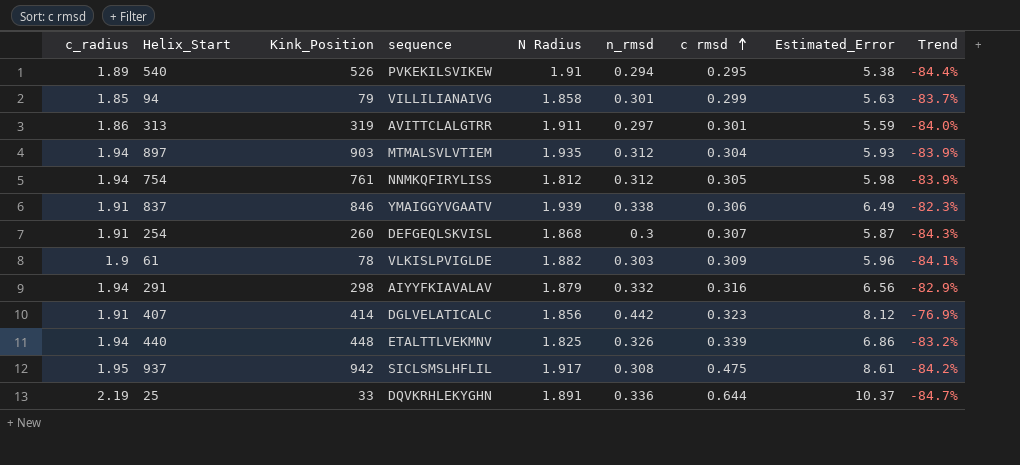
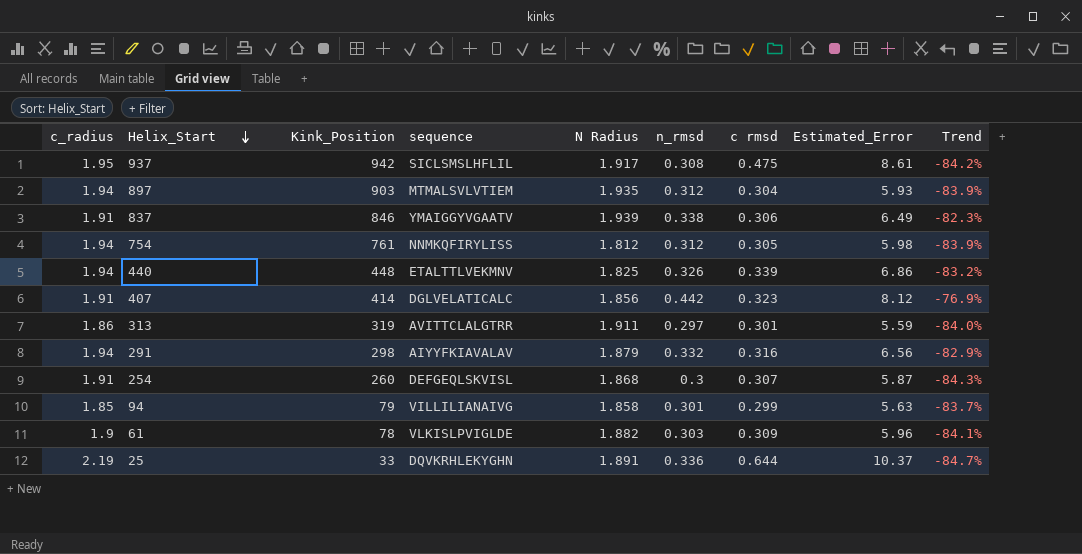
row order: c rmsd ascending -> Helix_Start descending
row 540: 1.89 | 526 | PVKEKILSVIKEW | 1.91 | 0.294 | 0.295 | 5.38 | -84.4% -> none

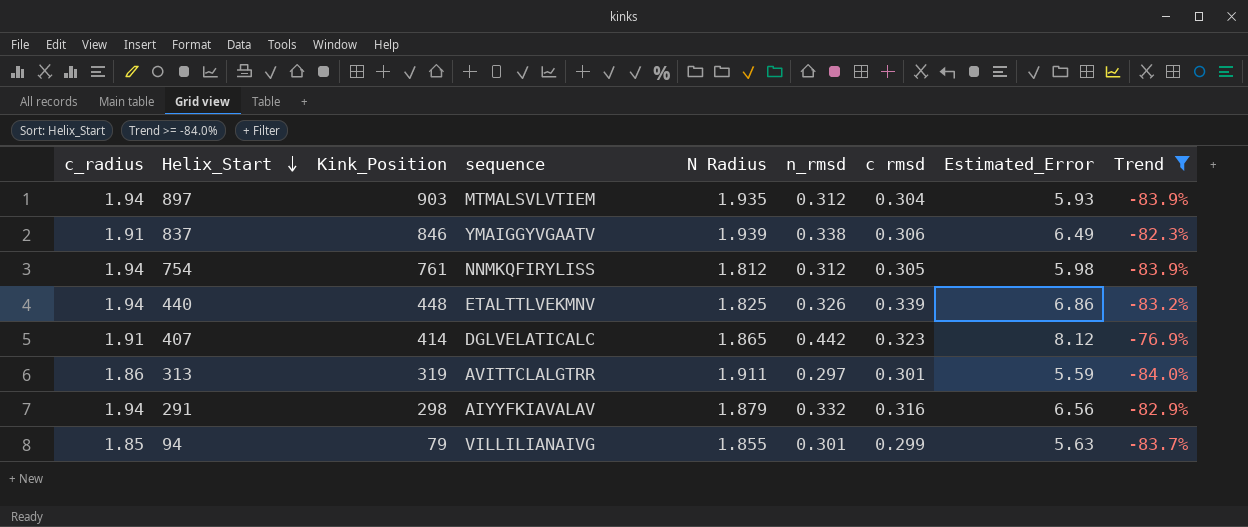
filter: none -> Trend >= -84.0%
407 | N Radius: 1.856 -> 1.865
94 | N Radius: 1.858 -> 1.855

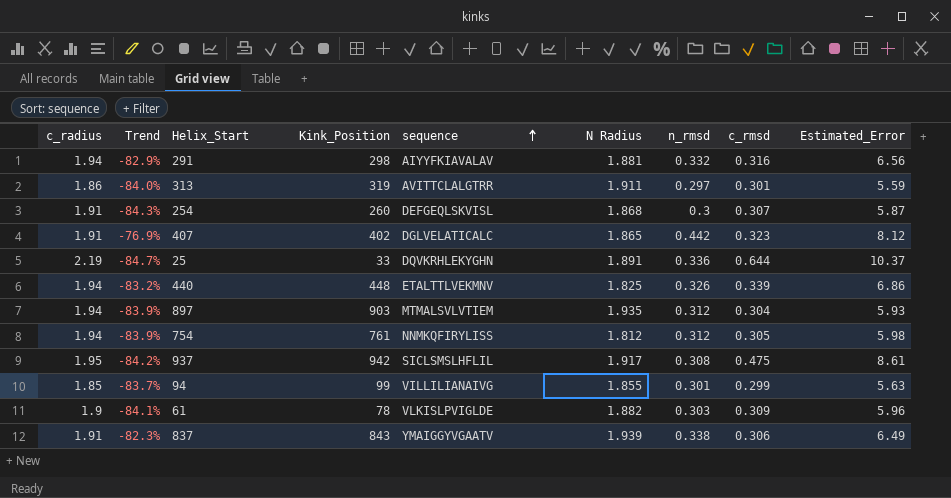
filter: Trend >= -84.0% -> none
row order: Helix_Start descending -> sequence ascending
column Trend | position: 9 -> 2
column name: c rmsd -> c_rmsd
291 | N Radius: 1.879 -> 1.881
407 | Kink_Position: 414 -> 402
94 | Kink_Position: 79 -> 99
837 | Kink_Position: 846 -> 843

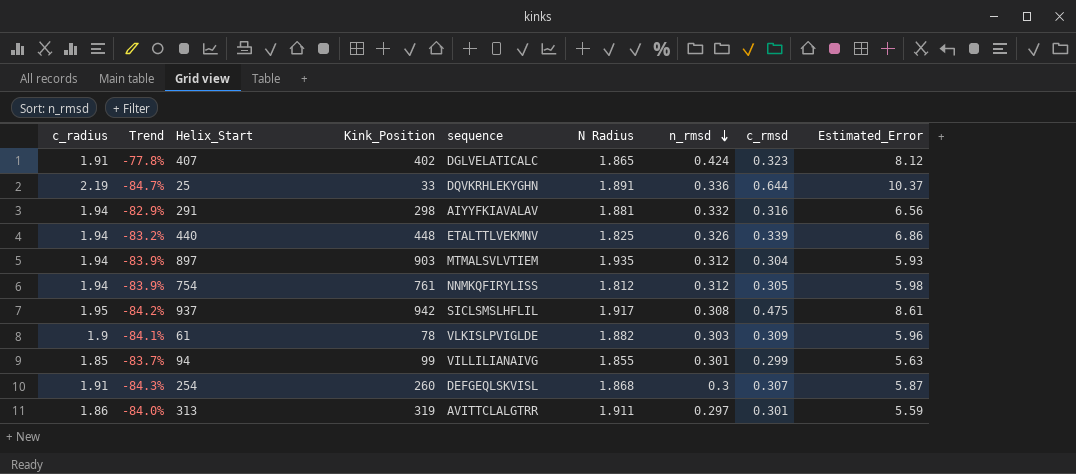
row order: sequence ascending -> n_rmsd descending
row 837: 1.91 | -82.3% | 843 | YMAIGGYVGAATV | 1.939 | 0.338 | 0.306 | 6.49 -> none
407 | Trend: -76.9% -> -77.8%
407 | n_rmsd: 0.442 -> 0.424

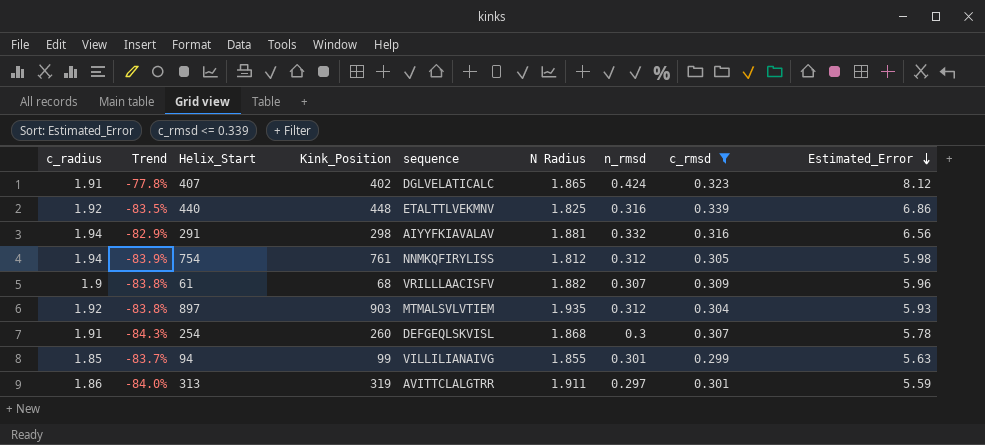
filter: none -> c_rmsd <= 0.339
row order: n_rmsd descending -> Estimated_Error descending
440 | c_radius: 1.94 -> 1.92
440 | Trend: -83.2% -> -83.5%
440 | n_rmsd: 0.326 -> 0.316
61 | Trend: -84.1% -> -83.8%
61 | Kink_Position: 78 -> 68
61 | sequence: VLKISLPVIGLDE -> VRILLLAACISFV
61 | n_rmsd: 0.303 -> 0.307
897 | c_radius: 1.94 -> 1.92
897 | Trend: -83.9% -> -83.8%
254 | Estimated_Error: 5.87 -> 5.78

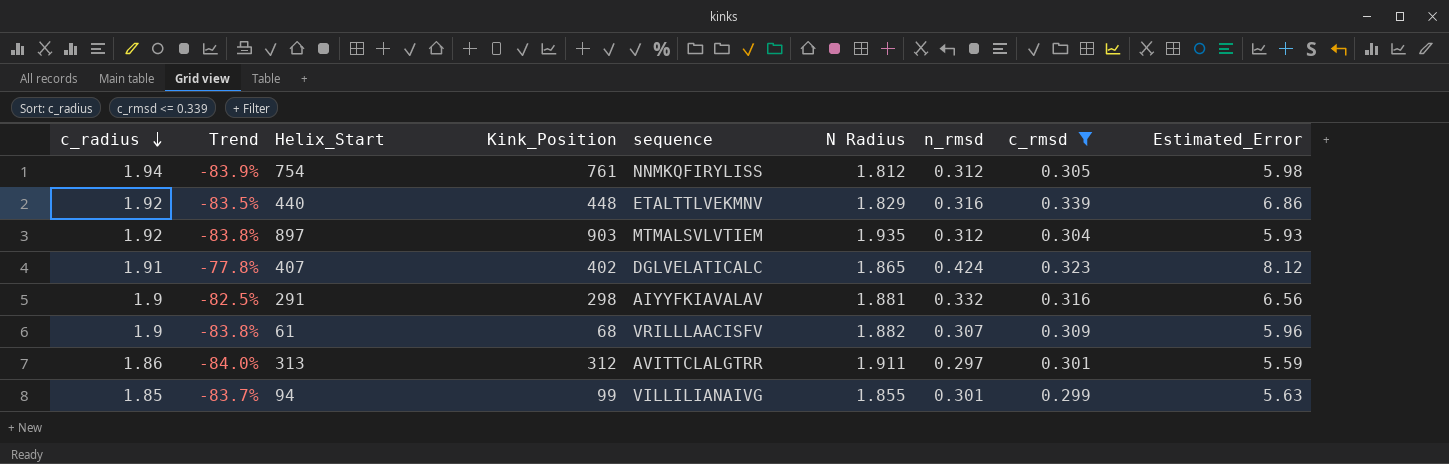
row order: Estimated_Error descending -> c_radius descending
row 254: 1.91 | -84.3% | 260 | DEFGEQLSKVISL | 1.868 | 0.3 | 0.307 | 5.78 -> none
440 | N Radius: 1.825 -> 1.829
291 | c_radius: 1.94 -> 1.9
291 | Trend: -82.9% -> -82.5%
313 | Kink_Position: 319 -> 312

